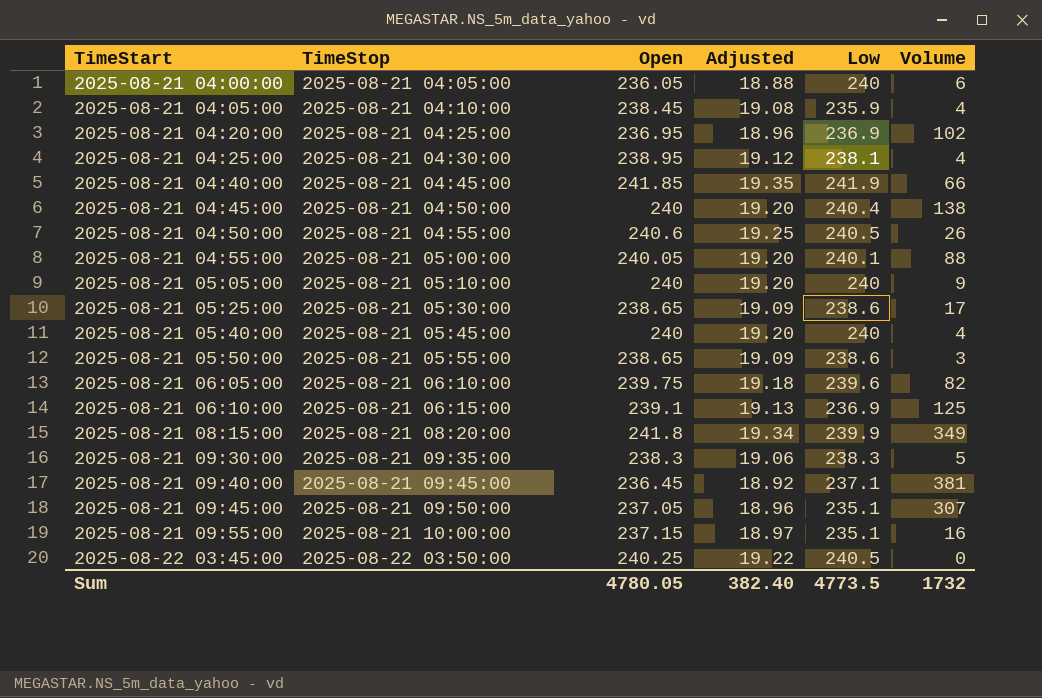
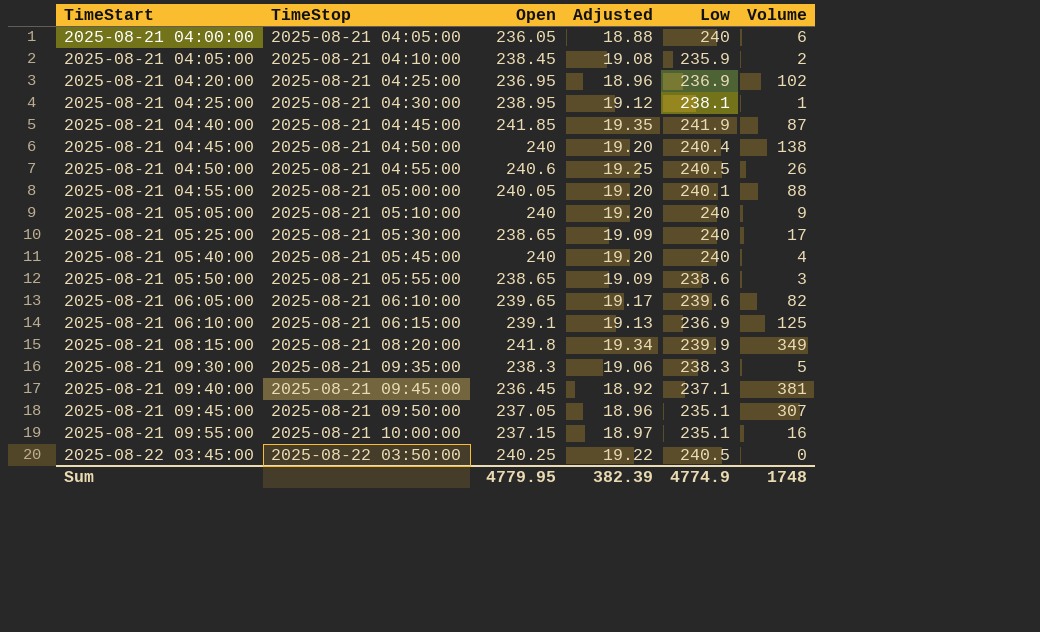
2025-08-21 04:05:00 | Volume: 4 -> 2
2025-08-21 04:25:00 | Volume: 4 -> 1
2025-08-21 04:40:00 | Volume: 66 -> 87
2025-08-21 05:25:00 | Low: 238.6 -> 240
2025-08-21 06:05:00 | Open: 239.75 -> 239.65
2025-08-21 06:05:00 | Adjusted: 19.18 -> 19.17
Sum | Open: 4780.05 -> 4779.95
Sum | Adjusted: 382.40 -> 382.39
Sum | Low: 4773.5 -> 4774.9
Sum | Volume: 1732 -> 1748

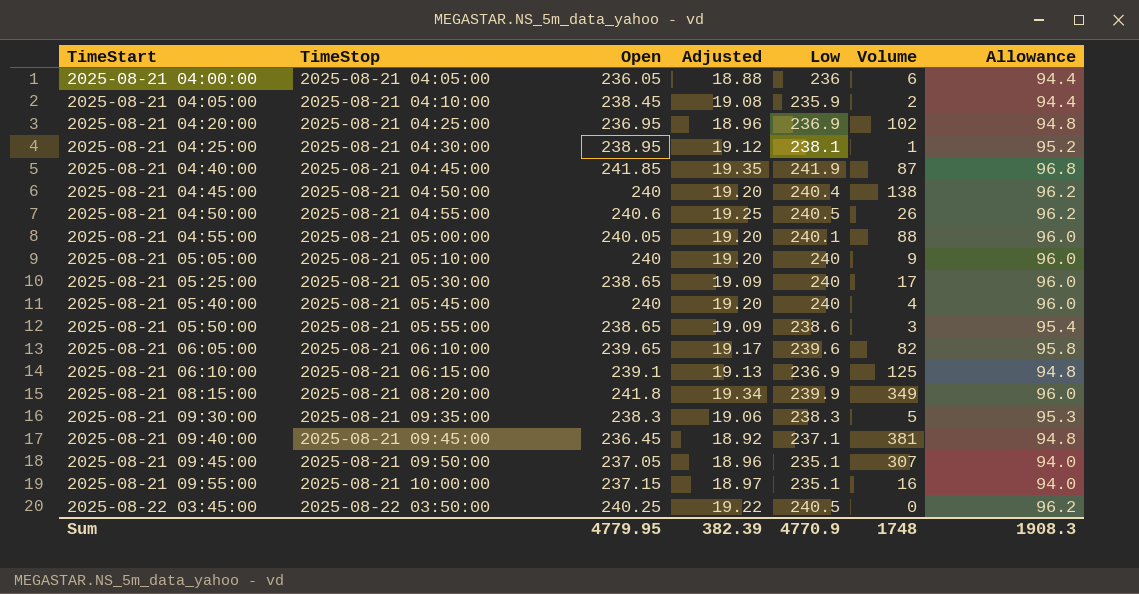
column Allowance | formula: none -> [Low] * 0.4
2025-08-21 04:00:00 | Low: 240 -> 236
Sum | Low: 4774.9 -> 4770.9

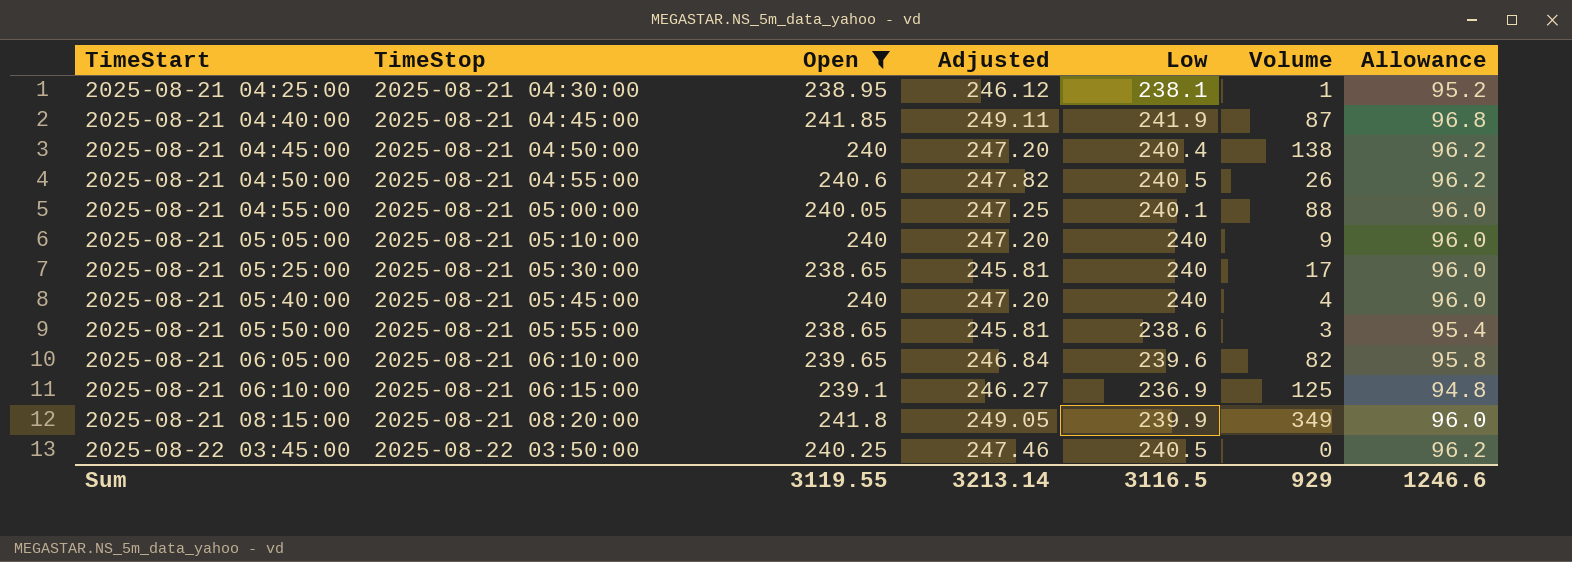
filter: none -> Open >= 238.65
column Adjusted | formula: [Open] * 0.08 -> [Open] * 1.03
Sum | Open: 4779.95 -> 3119.55
Sum | Adjusted: 382.39 -> 3213.14
Sum | Low: 4770.9 -> 3116.5
Sum | Volume: 1748 -> 929
Sum | Allowance: 1908.3 -> 1246.6

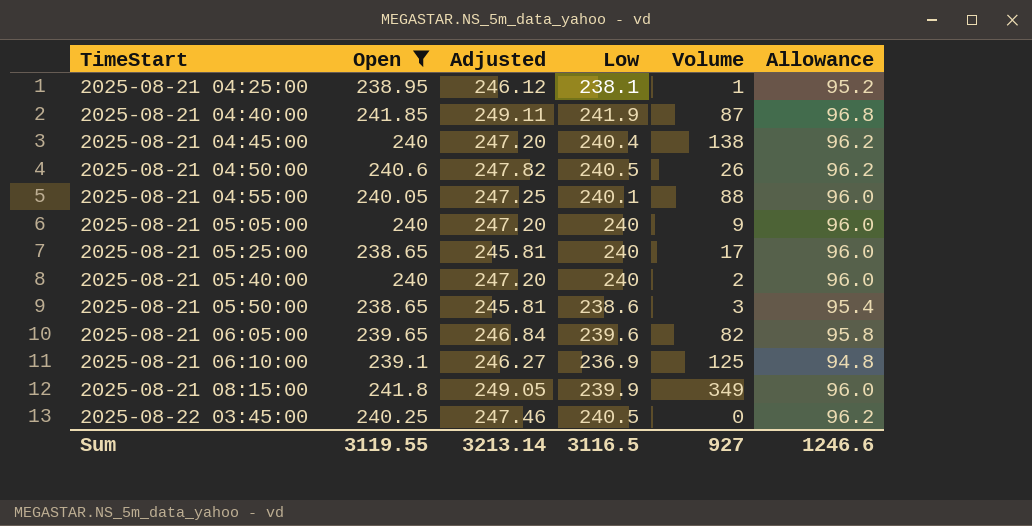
column TimeStop | position: 2 -> none
2025-08-21 05:40:00 | Volume: 4 -> 2
Sum | Volume: 929 -> 927

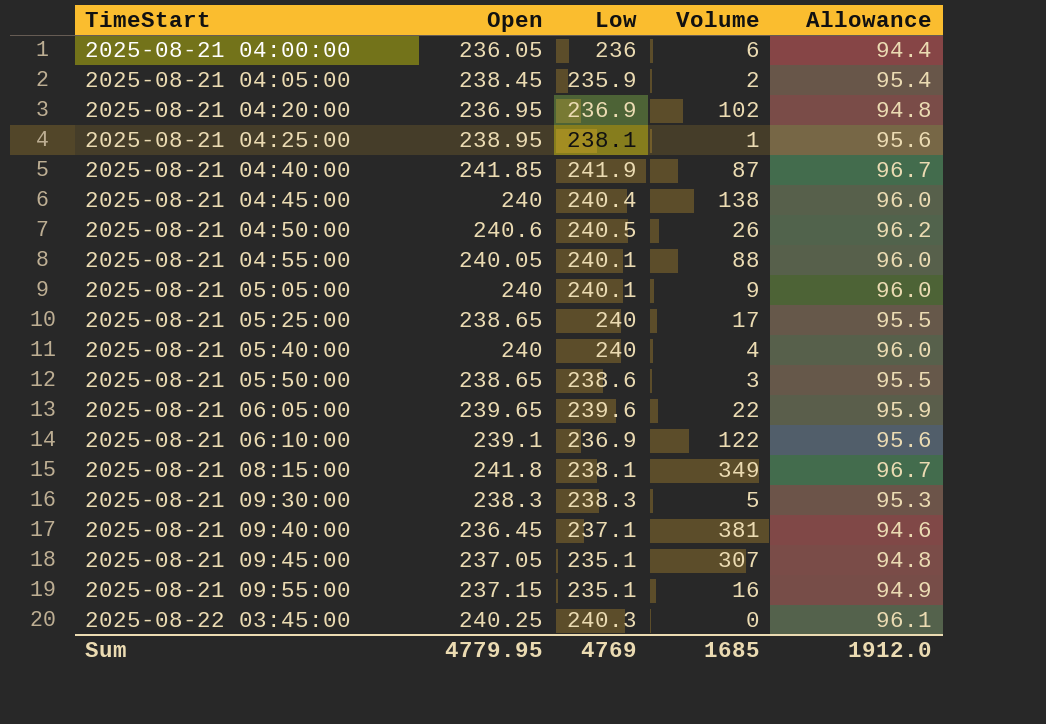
filter: Open >= 238.65 -> none
column Adjusted | formula: [Open] * 1.03 -> none
column Allowance | formula: [Low] * 0.4 -> [Open] * 0.4
2025-08-21 05:05:00 | Low: 240 -> 240.1
2025-08-21 05:40:00 | Volume: 2 -> 4
2025-08-21 06:05:00 | Volume: 82 -> 22
2025-08-21 06:10:00 | Volume: 125 -> 122
2025-08-21 08:15:00 | Low: 239.9 -> 238.1
2025-08-22 03:45:00 | Low: 240.5 -> 240.3
Sum | Open: 3119.55 -> 4779.95
Sum | Low: 3116.5 -> 4769
Sum | Volume: 927 -> 1685
Sum | Allowance: 1246.6 -> 1912.0

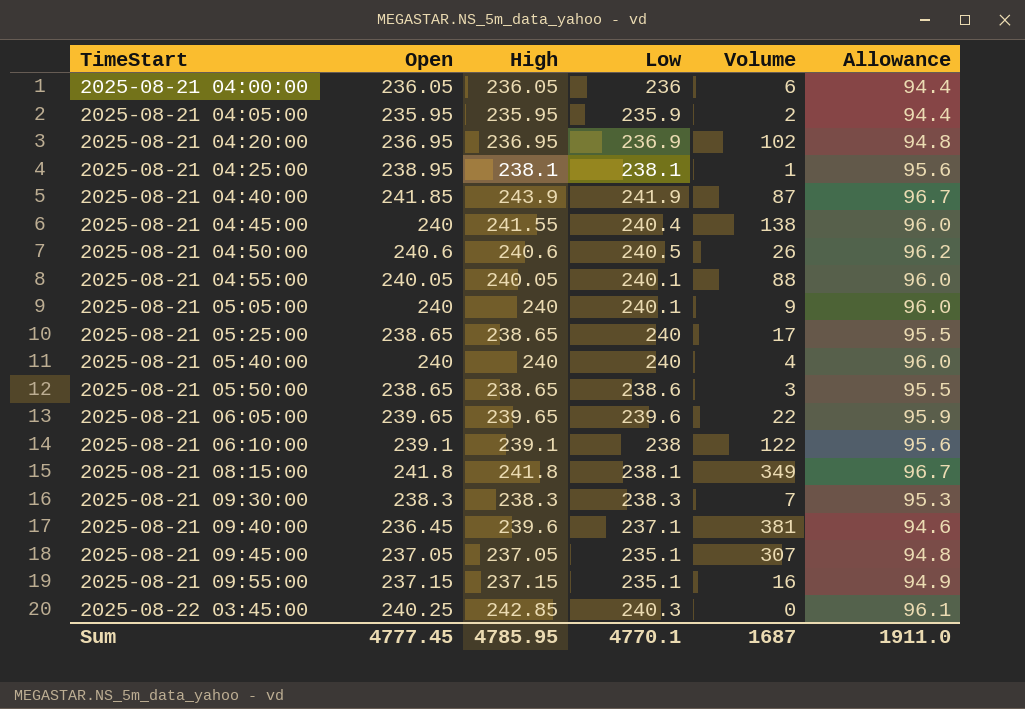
column High | position: none -> 3
2025-08-21 04:05:00 | Open: 238.45 -> 235.95
2025-08-21 04:05:00 | Allowance: 95.4 -> 94.4
2025-08-21 06:10:00 | Low: 236.9 -> 238
2025-08-21 09:30:00 | Volume: 5 -> 7
Sum | Open: 4779.95 -> 4777.45
Sum | Low: 4769 -> 4770.1
Sum | Volume: 1685 -> 1687
Sum | Allowance: 1912.0 -> 1911.0

